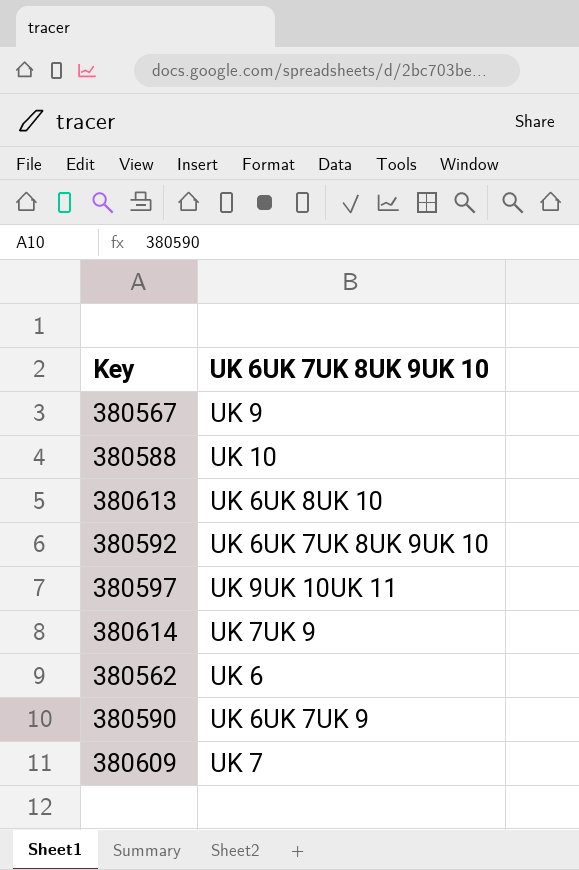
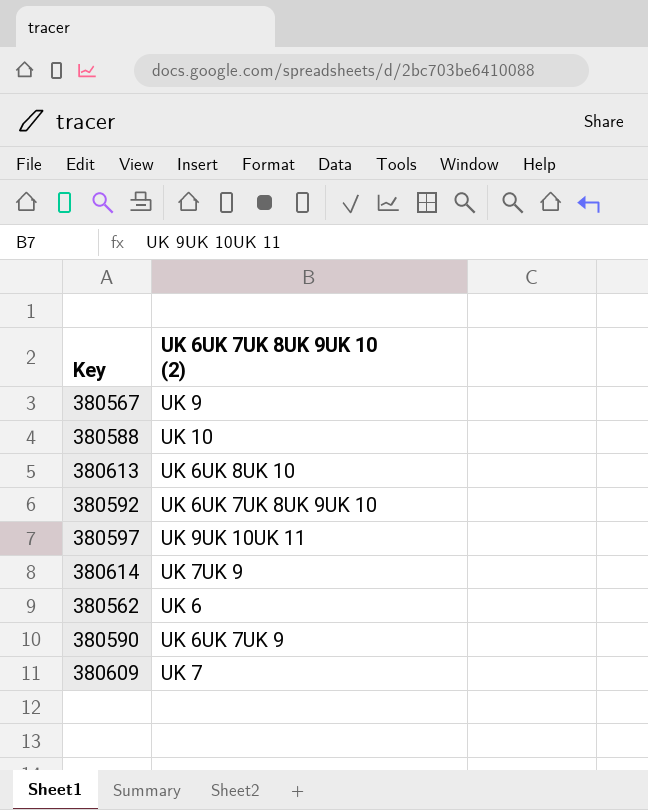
column name: UK 6UK 7UK 8UK 9UK 10 -> UK 6UK 7UK 8UK 9UK 10 (2)

